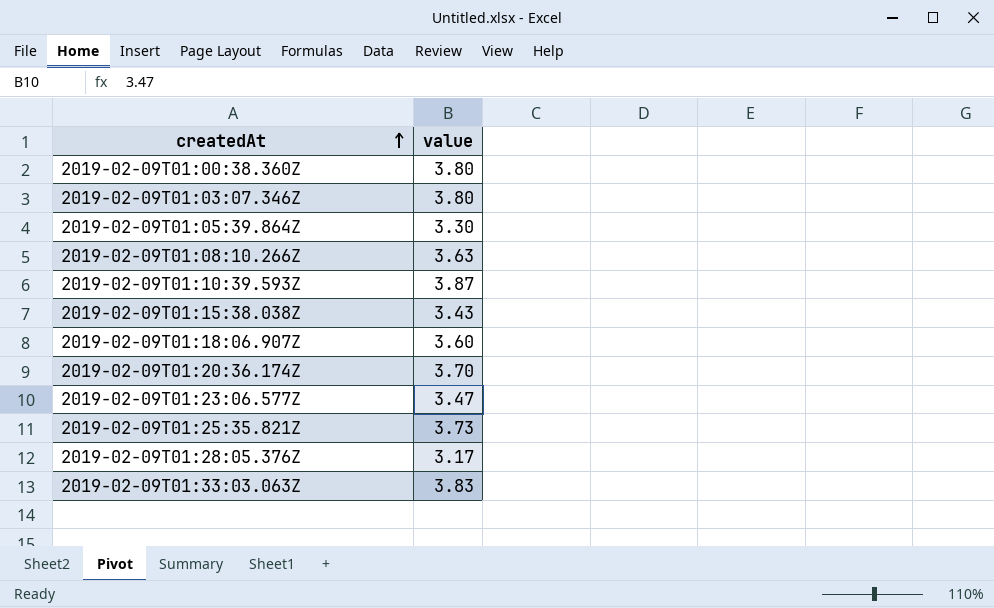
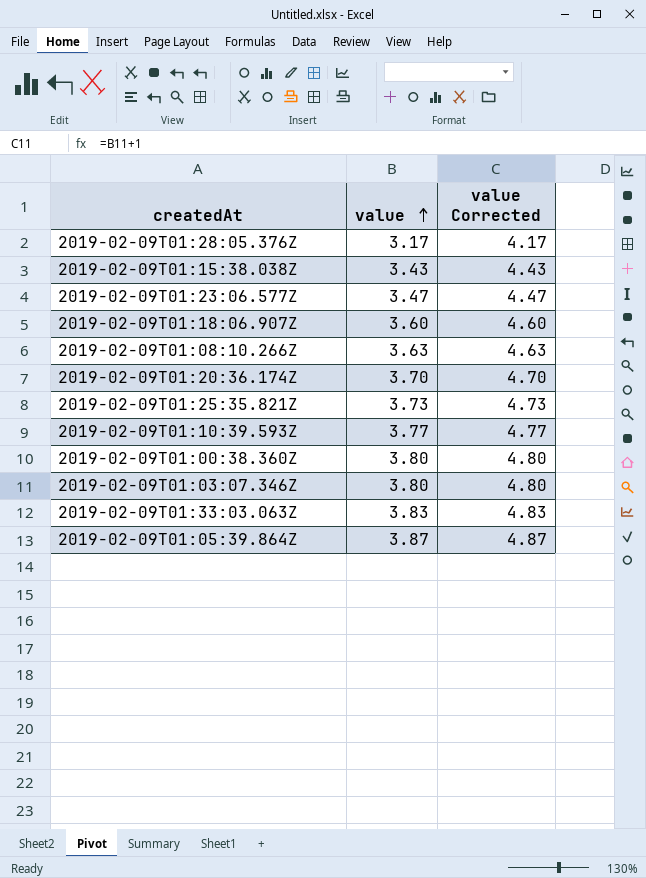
row order: createdAt ascending -> value ascending
column value Corrected | formula: none -> [value] + 1
2019-02-09T01:10:39.593Z | value: 3.87 -> 3.77
2019-02-09T01:05:39.864Z | value: 3.30 -> 3.87

